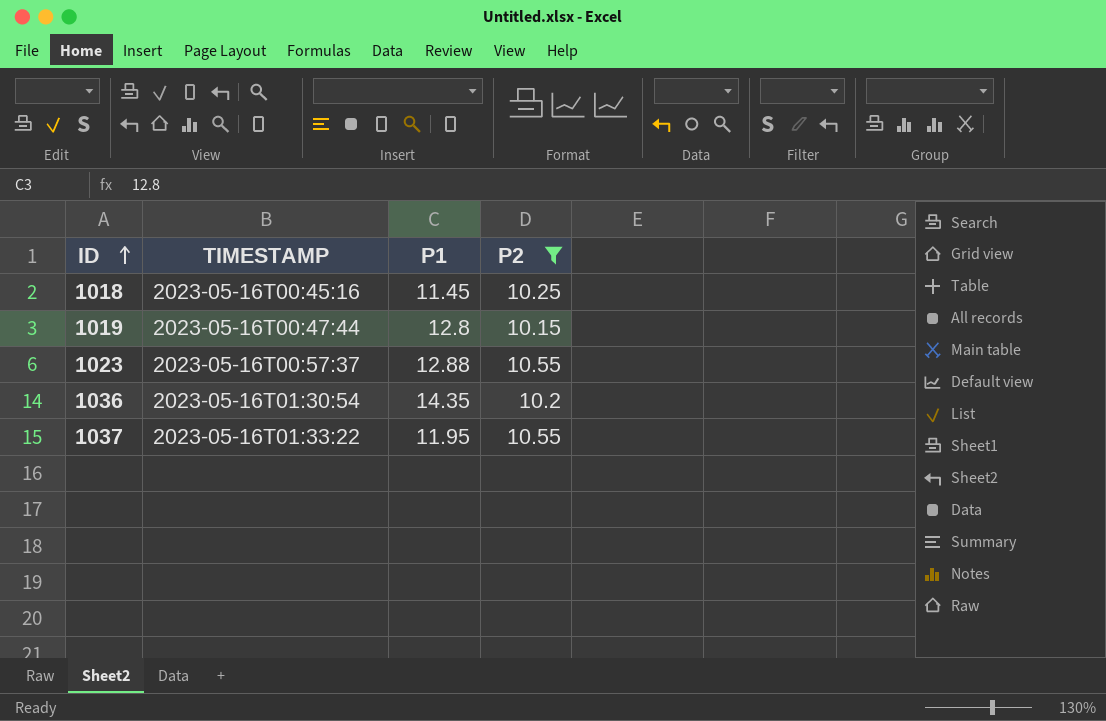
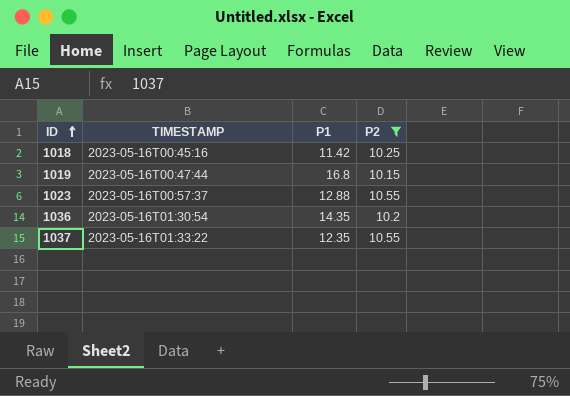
1018 | P1: 11.45 -> 11.42
1019 | P1: 12.8 -> 16.8
1037 | P1: 11.95 -> 12.35

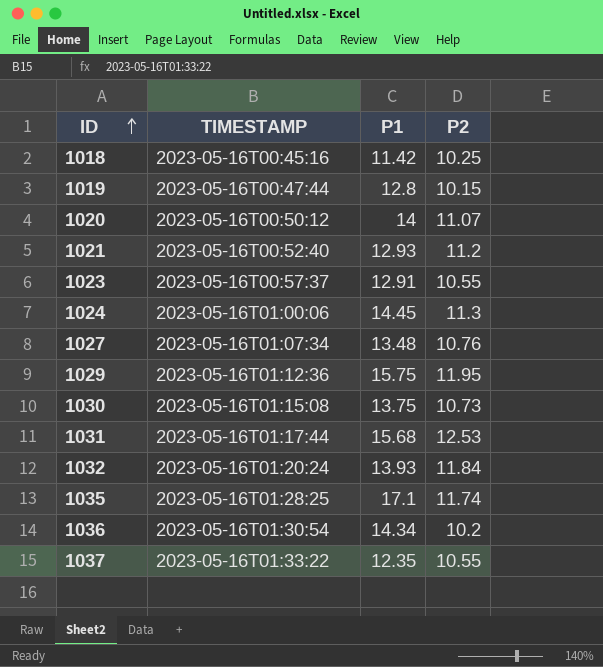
filter: P2 <= 10.55 -> none
1019 | P1: 16.8 -> 12.8
1023 | P1: 12.88 -> 12.91
1036 | P1: 14.35 -> 14.34

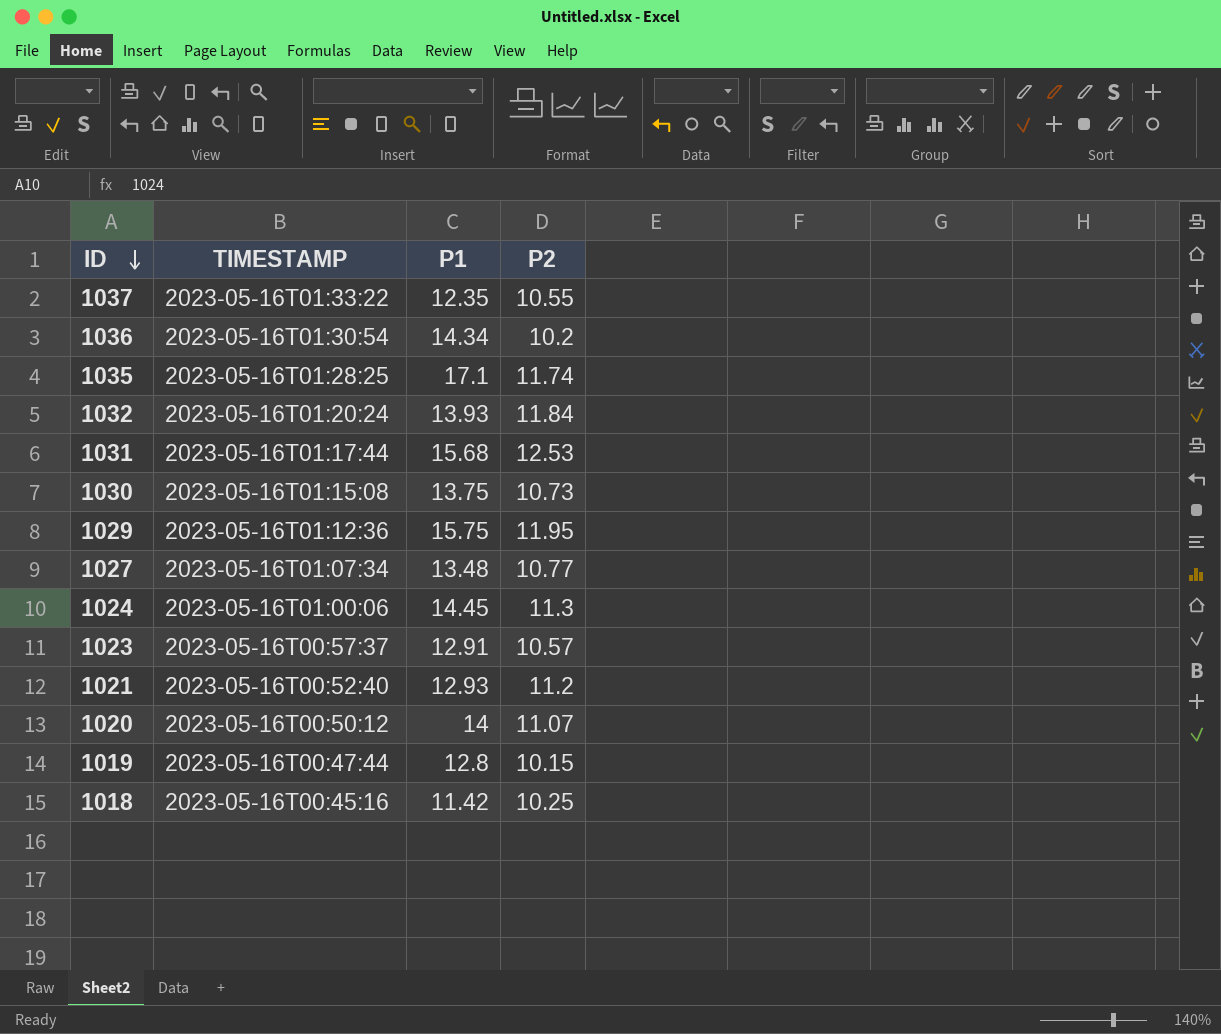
row order: ID ascending -> ID descending
1027 | P2: 10.76 -> 10.77
1023 | P2: 10.55 -> 10.57

